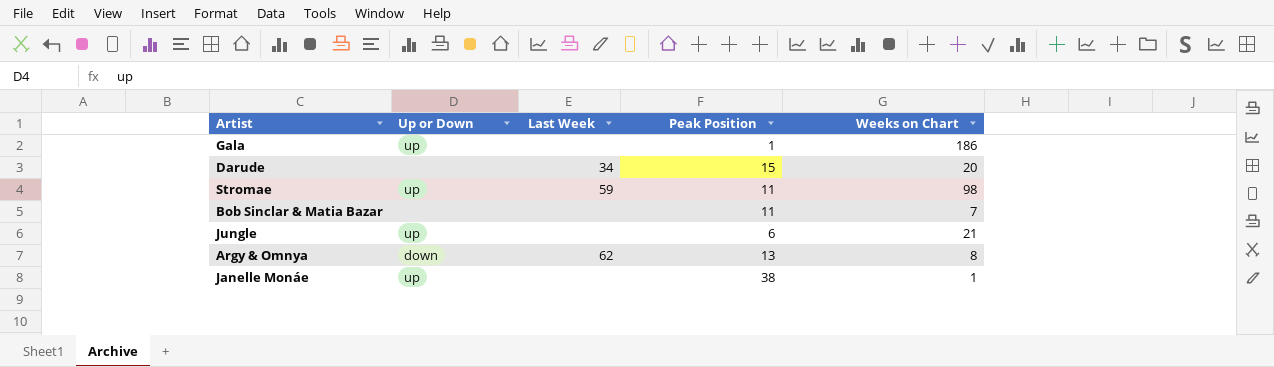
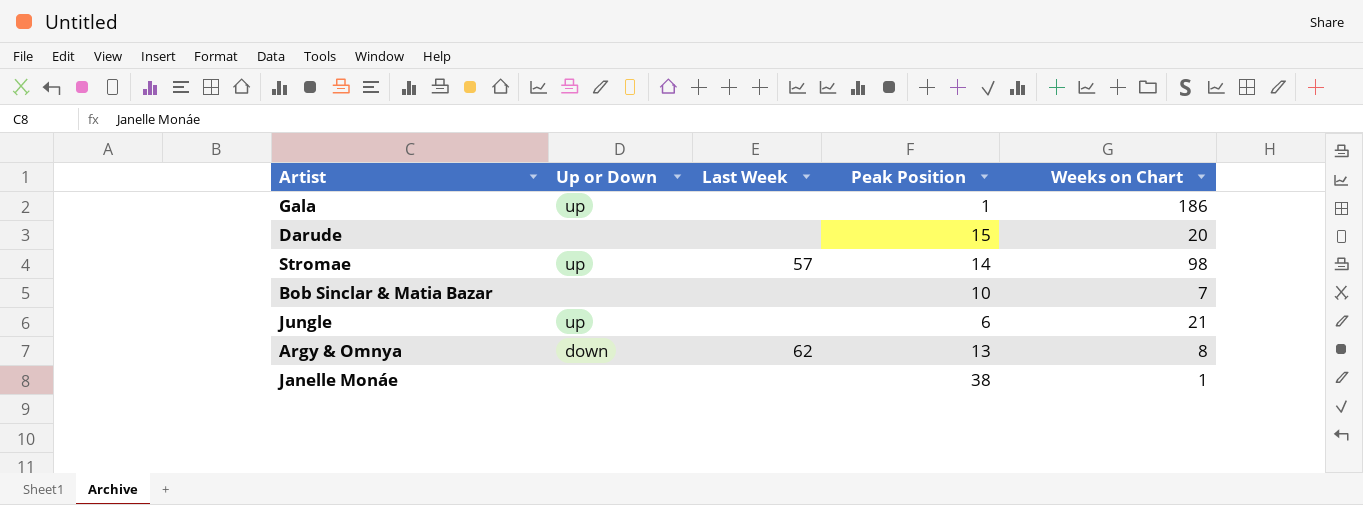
Darude | Last Week: 34 -> none
Stromae | Last Week: 59 -> 57
Stromae | Peak Position: 11 -> 14
Bob Sinclar & Matia Bazar | Peak Position: 11 -> 10
Janelle Monáe | Up or Down: up -> none

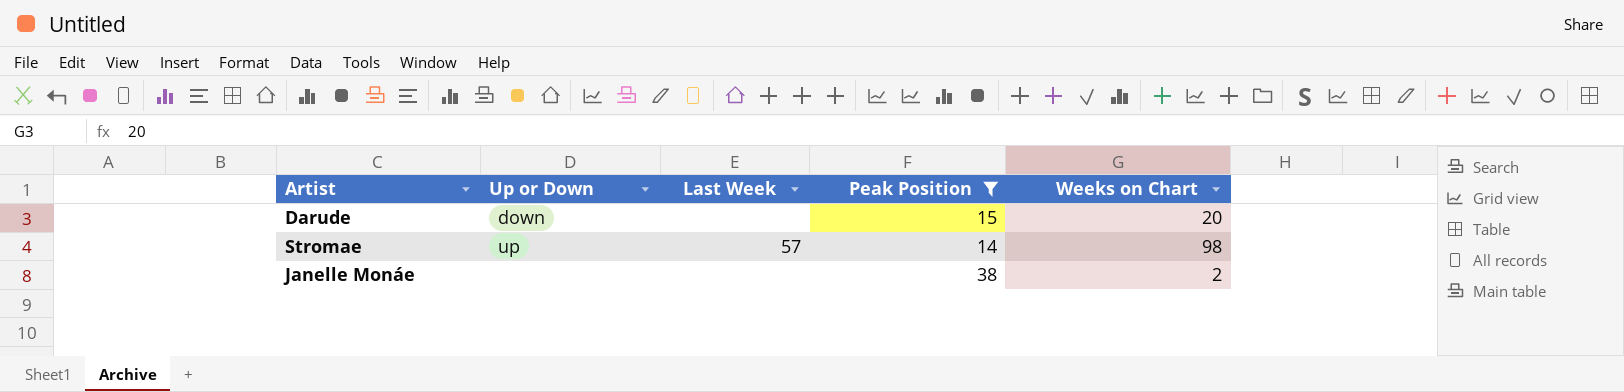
filter: none -> Peak Position >= 14
Darude | Up or Down: none -> down
Janelle Monáe | Weeks on Chart: 1 -> 2

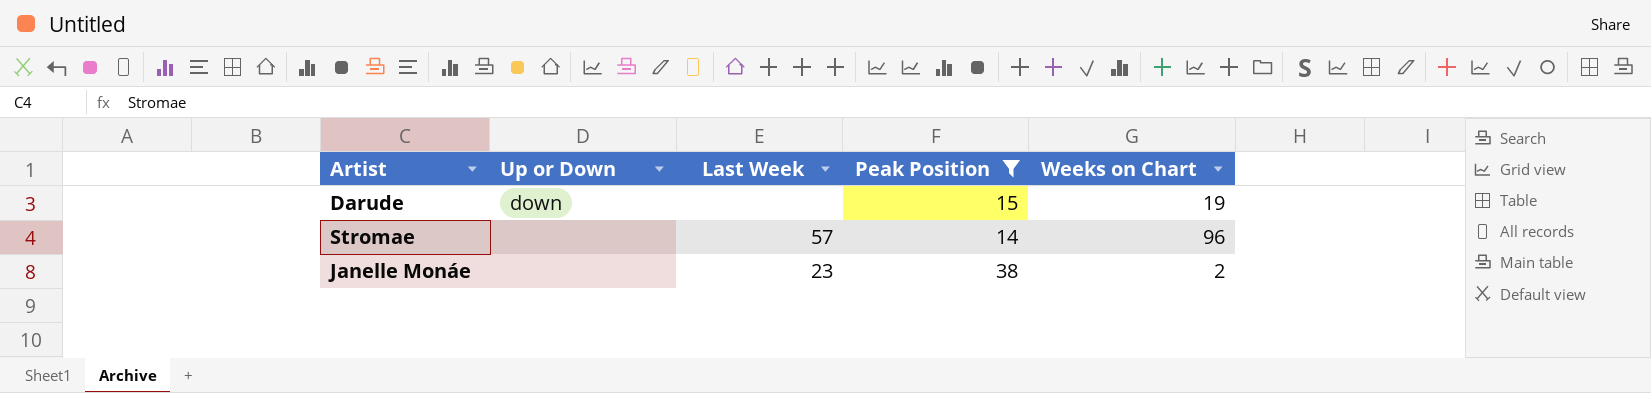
Darude | Weeks on Chart: 20 -> 19
Stromae | Up or Down: up -> none
Stromae | Weeks on Chart: 98 -> 96
Janelle Monáe | Last Week: none -> 23

